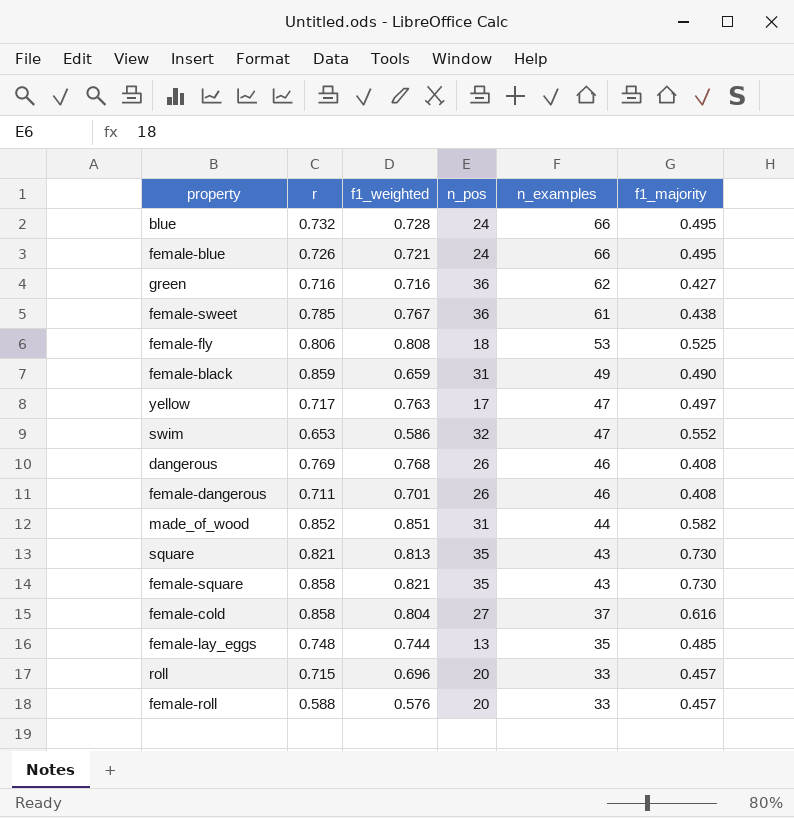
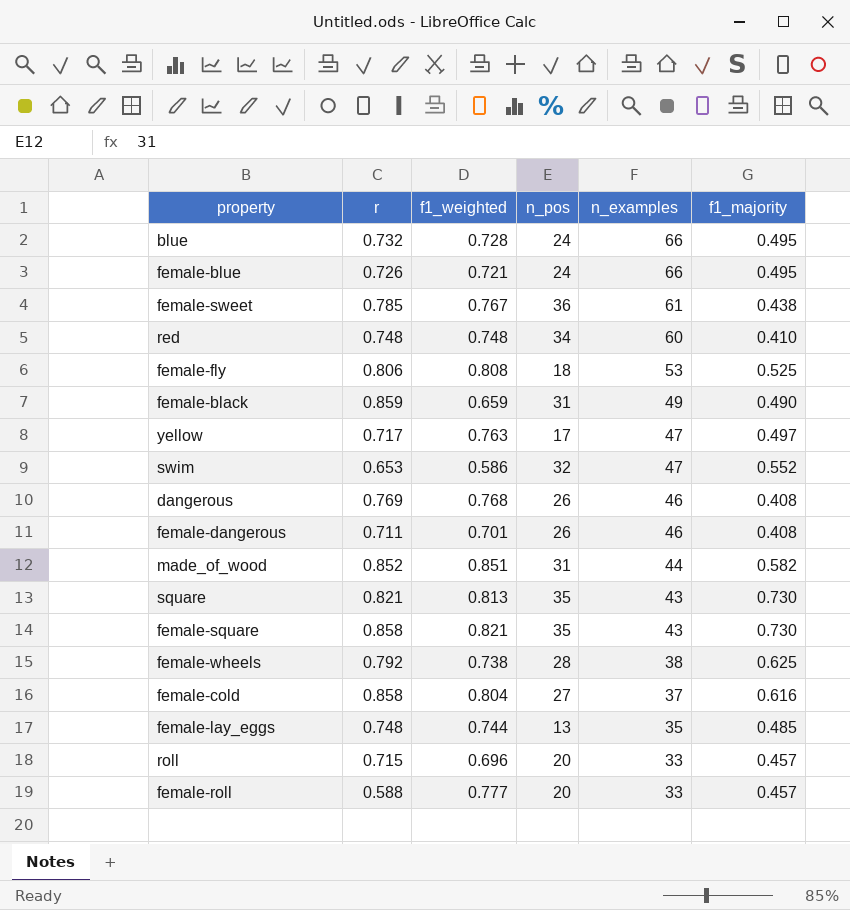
row green: 0.716 | 0.716 | 36 | 62 | 0.427 -> none
row red: none -> 0.748 | 0.748 | 34 | 60 | 0.410
row female-wheels: none -> 0.792 | 0.738 | 28 | 38 | 0.625
female-roll | f1_weighted: 0.576 -> 0.777

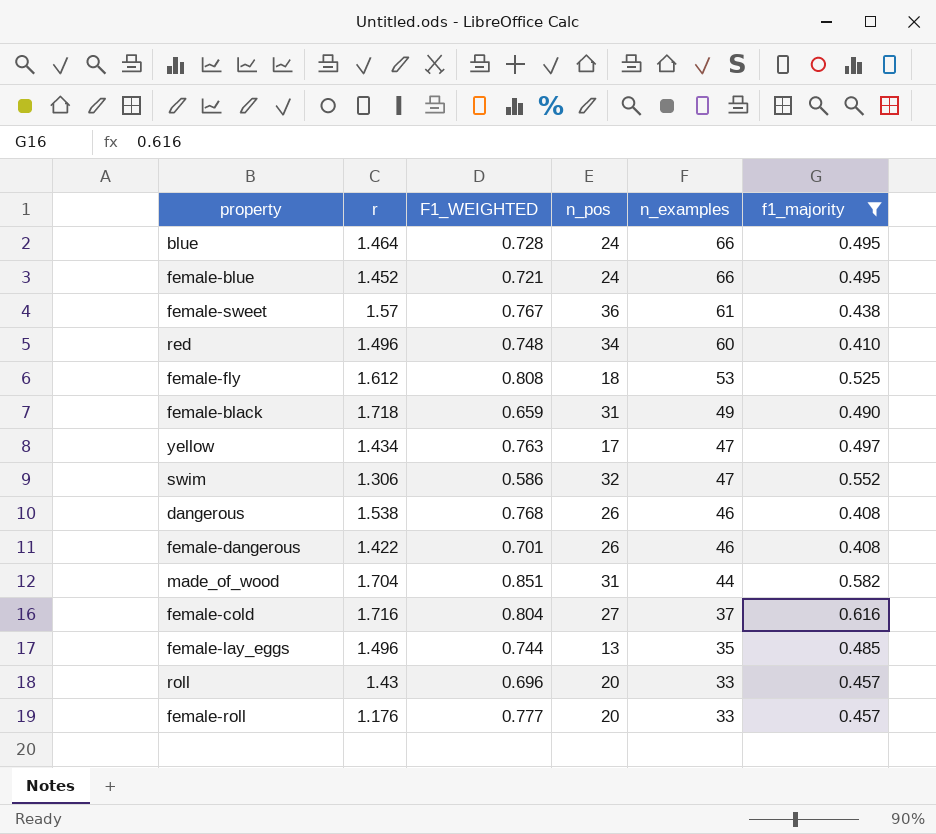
filter: none -> f1_majority <= 0.616
column name: f1_weighted -> F1_WEIGHTED
blue | r: 0.732 -> 1.464
female-blue | r: 0.726 -> 1.452
female-sweet | r: 0.785 -> 1.57
red | r: 0.748 -> 1.496
female-fly | r: 0.806 -> 1.612
female-black | r: 0.859 -> 1.718
yellow | r: 0.717 -> 1.434
swim | r: 0.653 -> 1.306
dangerous | r: 0.769 -> 1.538
female-dangerous | r: 0.711 -> 1.422
made_of_wood | r: 0.852 -> 1.704
female-cold | r: 0.858 -> 1.716
female-lay_eggs | r: 0.748 -> 1.496
roll | r: 0.715 -> 1.43
female-roll | r: 0.588 -> 1.176

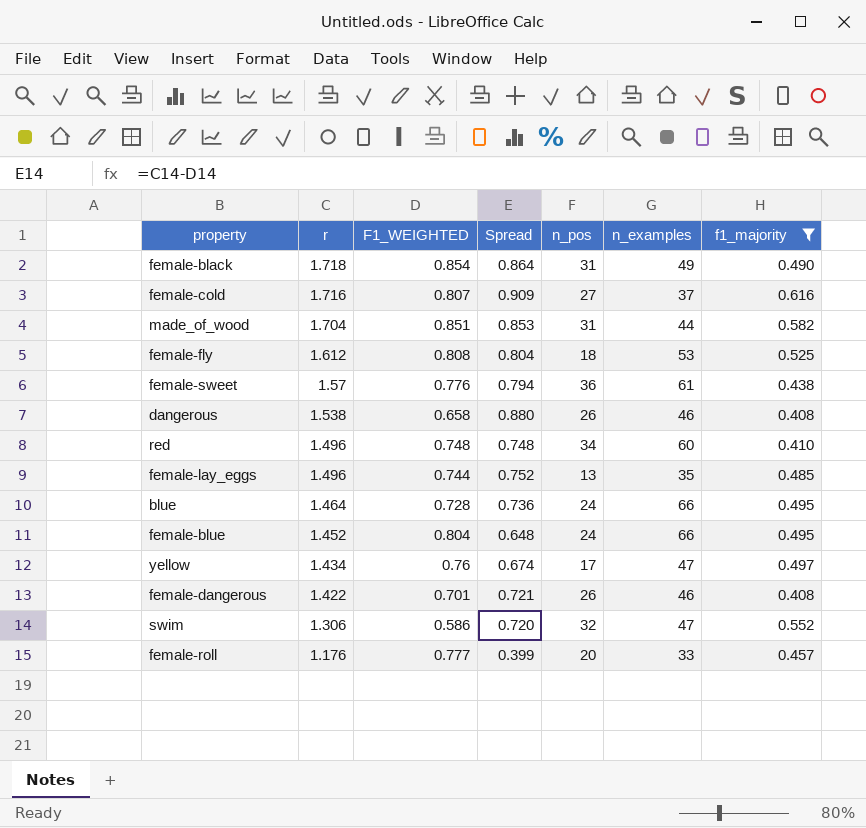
row order: n_examples descending -> r descending
column Spread | formula: none -> [r] - [F1_WEIGHTED]
row roll: 1.43 | 0.696 | 20 | 33 | 0.457 -> none
female-black | F1_WEIGHTED: 0.659 -> 0.854
female-cold | F1_WEIGHTED: 0.804 -> 0.807
female-sweet | F1_WEIGHTED: 0.767 -> 0.776
dangerous | F1_WEIGHTED: 0.768 -> 0.658
female-blue | F1_WEIGHTED: 0.721 -> 0.804
yellow | F1_WEIGHTED: 0.763 -> 0.76

